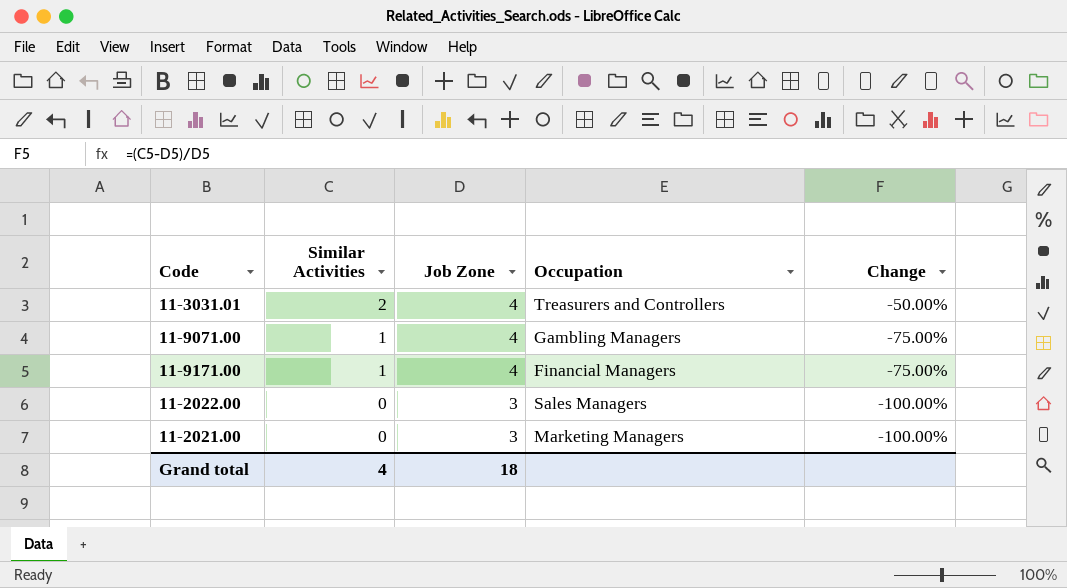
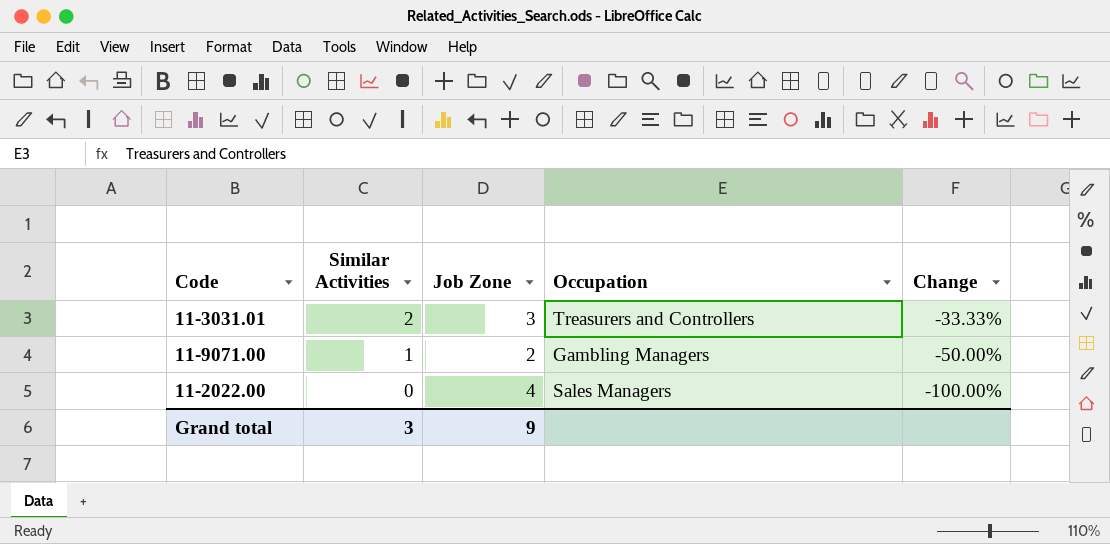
row 11-9171.00: 1 | 4 | Financial Managers | -75.00% -> none
row 11-2021.00: 0 | 3 | Marketing Managers | -100.00% -> none
11-3031.01 | Job Zone: 4 -> 3
11-3031.01 | Change: -50.00% -> -33.33%
11-9071.00 | Job Zone: 4 -> 2
11-9071.00 | Change: -75.00% -> -50.00%
11-2022.00 | Job Zone: 3 -> 4
Grand total | Similar Activities: 4 -> 3
Grand total | Job Zone: 18 -> 9

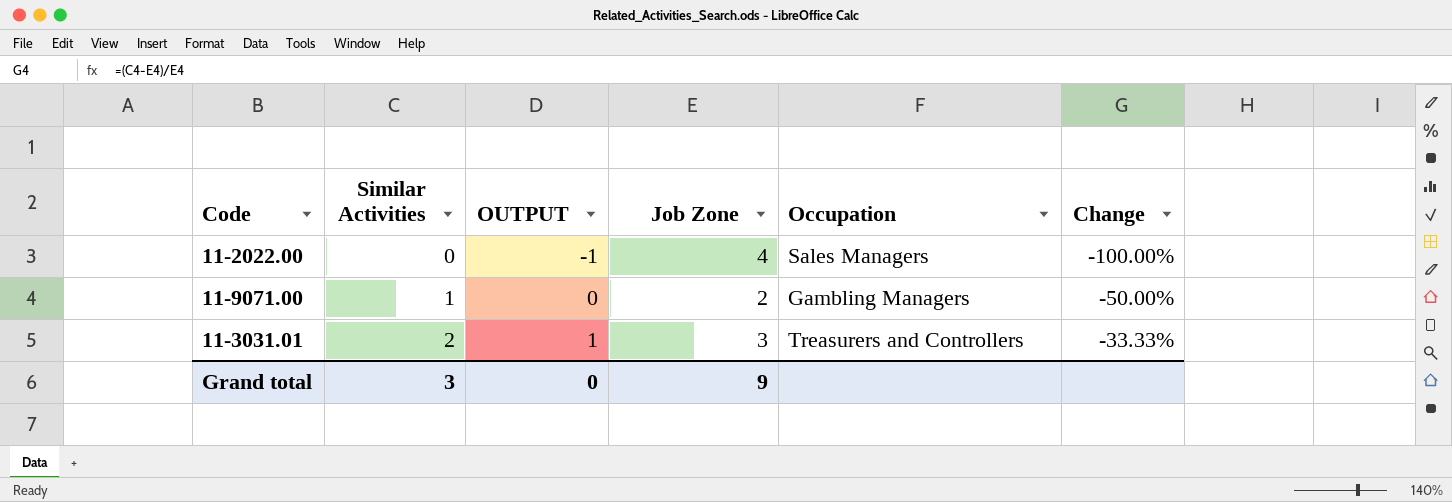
row order: Similar Activities descending -> Similar Activities ascending
column OUTPUT | formula: none -> [Similar Activities] - 1

